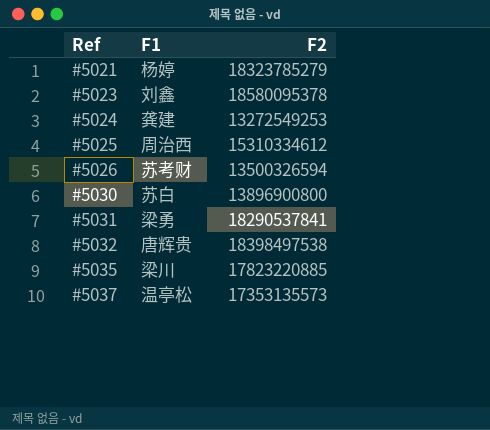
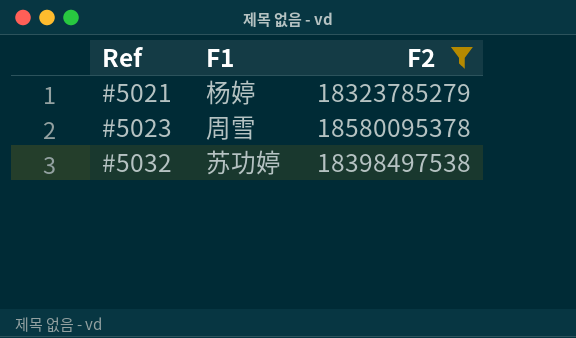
filter: none -> F2 >= 18323785279
#5023 | F1: 刘鑫 -> 周雪
#5032 | F1: 唐辉贵 -> 苏功婷

